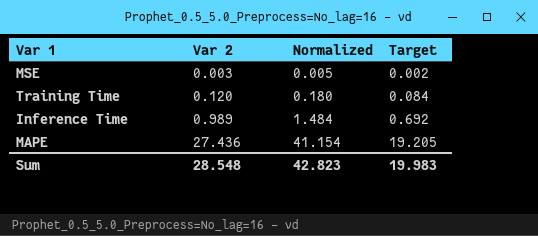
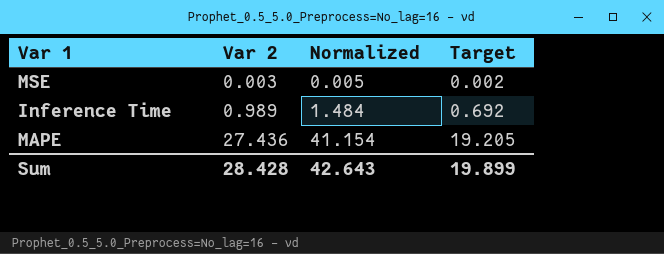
row Training Time: 0.120 | 0.180 | 0.084 -> none
Sum | Var 2: 28.548 -> 28.428
Sum | Normalized: 42.823 -> 42.643
Sum | Target: 19.983 -> 19.899

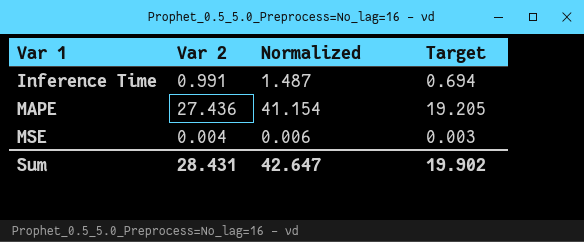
row order: Var 2 ascending -> Var 1 ascending
Inference Time | Var 2: 0.989 -> 0.991
Inference Time | Normalized: 1.484 -> 1.487
Inference Time | Target: 0.692 -> 0.694
MSE | Var 2: 0.003 -> 0.004
MSE | Normalized: 0.005 -> 0.006
MSE | Target: 0.002 -> 0.003
Sum | Var 2: 28.428 -> 28.431
Sum | Normalized: 42.643 -> 42.647
Sum | Target: 19.899 -> 19.902

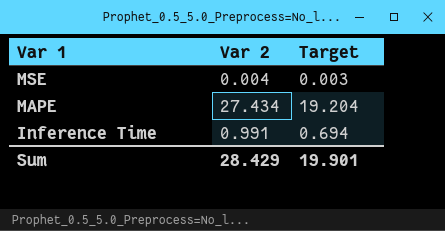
row order: Var 1 ascending -> Var 1 descending
column Normalized | formula: [Var 2] * 1.5 -> none
MAPE | Var 2: 27.436 -> 27.434
MAPE | Target: 19.205 -> 19.204
Sum | Var 2: 28.431 -> 28.429
Sum | Target: 19.902 -> 19.901

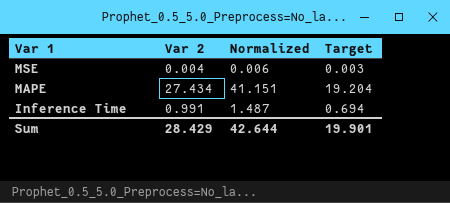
column Normalized | formula: none -> [Var 2] * 1.5

